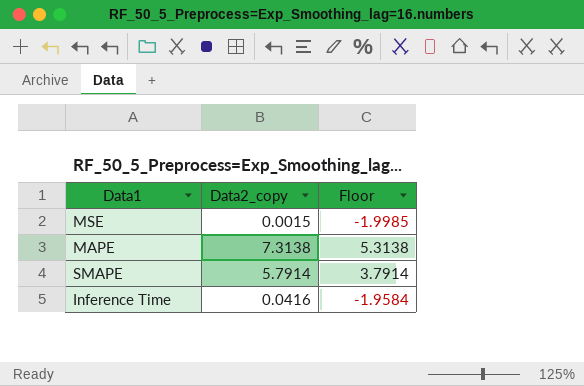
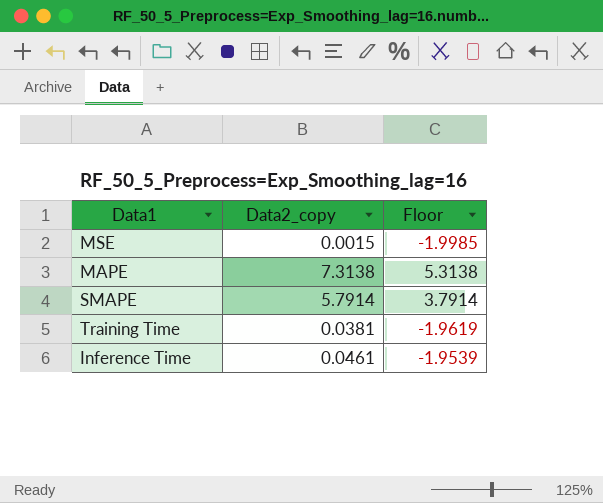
row Training Time: none -> 0.0381 | -1.9619
Inference Time | Data2_copy: 0.0416 -> 0.0461
Inference Time | Floor: -1.9584 -> -1.9539

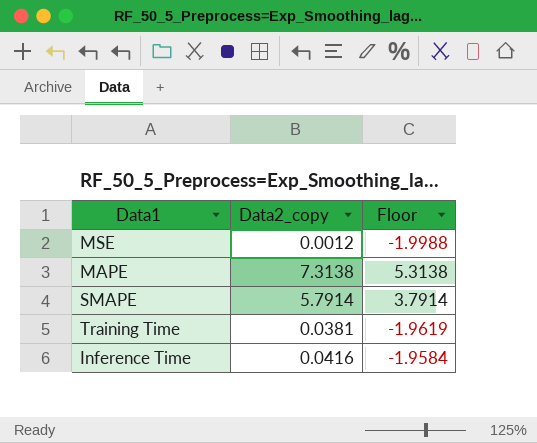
MSE | Data2_copy: 0.0015 -> 0.0012
MSE | Floor: -1.9985 -> -1.9988
Inference Time | Data2_copy: 0.0461 -> 0.0416
Inference Time | Floor: -1.9539 -> -1.9584

